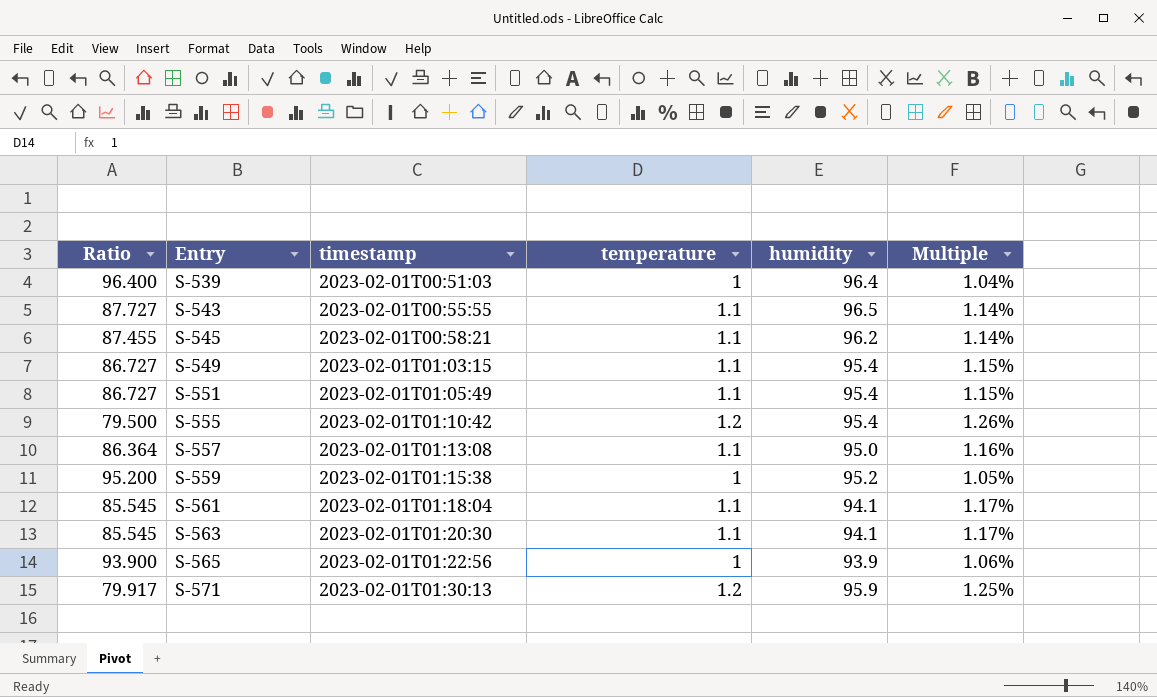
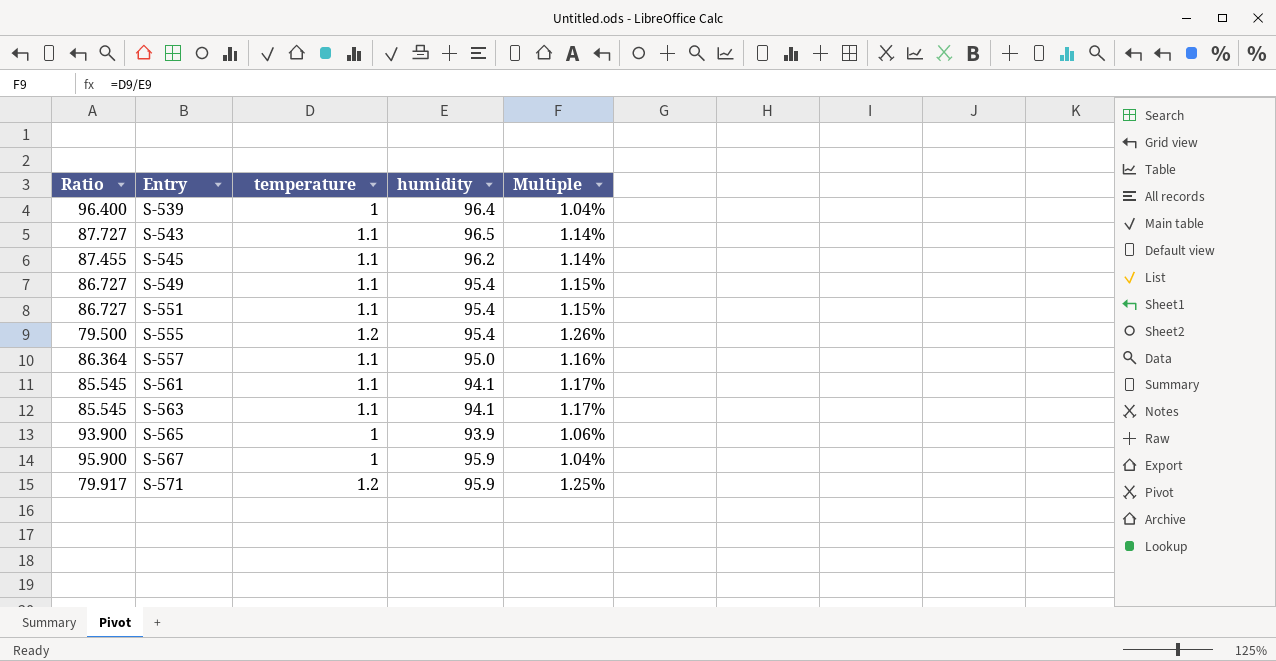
column timestamp | position: 3 -> none
row S-559: 95.200 | 2023-02-01T01:15:38 | 1 | 95.2 | 1.05% -> none
row S-567: none -> 95.900 | 1 | 95.9 | 1.04%

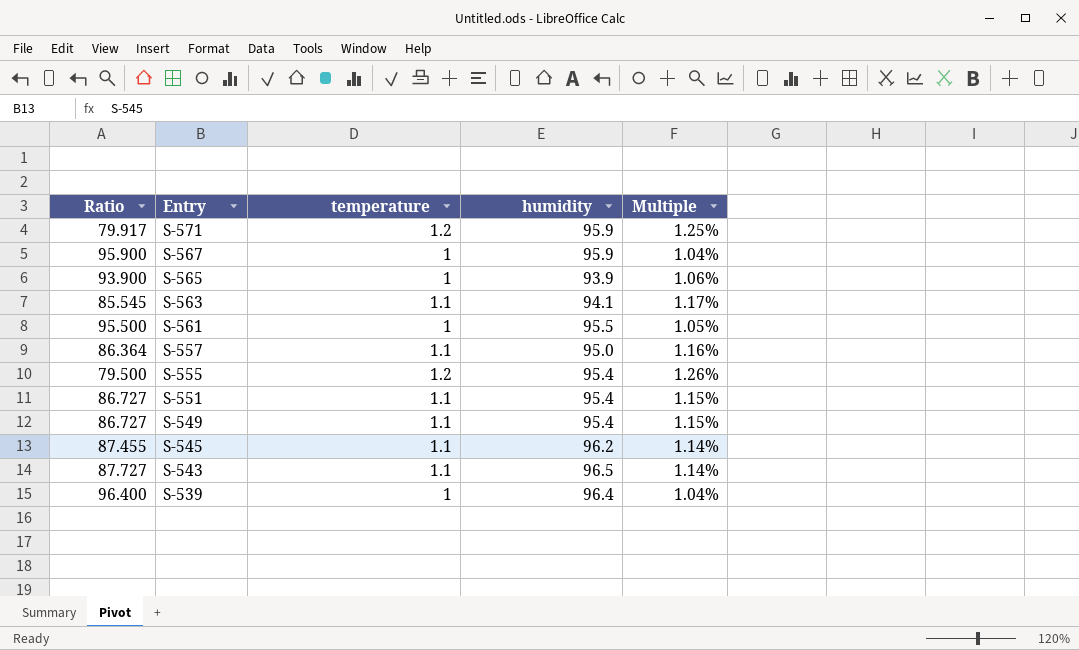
row order: Entry ascending -> Entry descending
S-561 | Ratio: 85.545 -> 95.500
S-561 | temperature: 1.1 -> 1
S-561 | humidity: 94.1 -> 95.5
S-561 | Multiple: 1.17% -> 1.05%

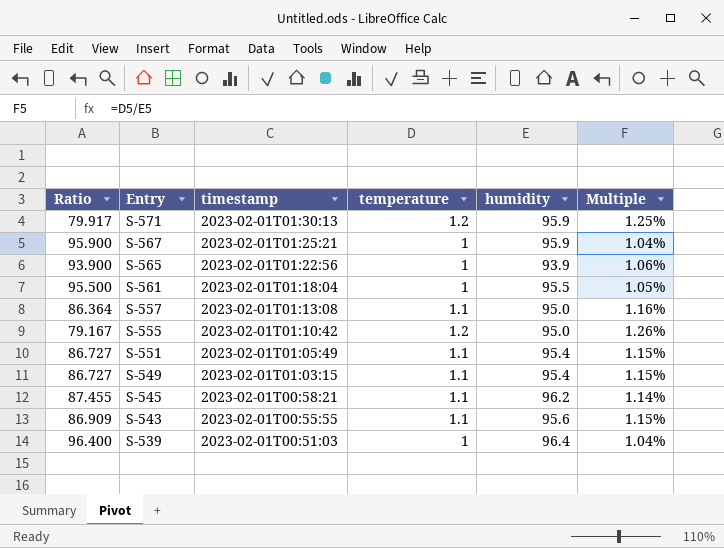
column timestamp | position: none -> 3
row S-563: 85.545 | 1.1 | 94.1 | 1.17% -> none
S-555 | Ratio: 79.500 -> 79.167
S-555 | humidity: 95.4 -> 95.0
S-543 | Ratio: 87.727 -> 86.909
S-543 | humidity: 96.5 -> 95.6
S-543 | Multiple: 1.14% -> 1.15%

